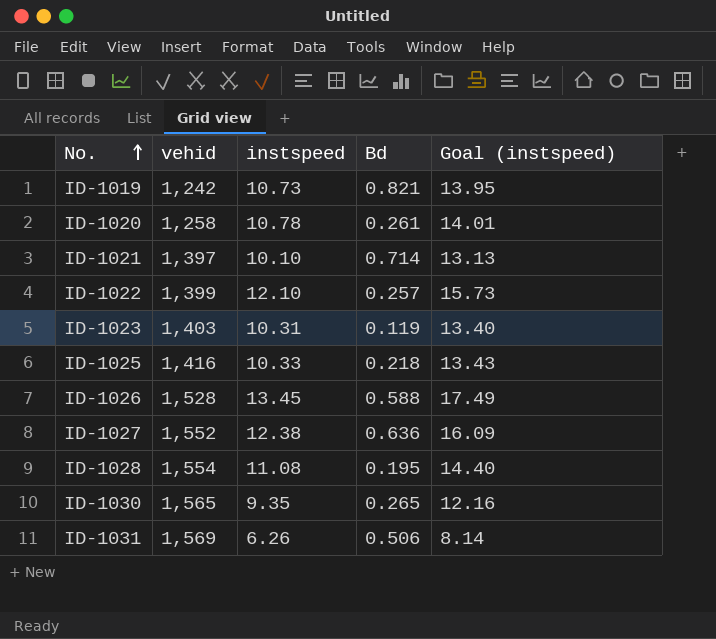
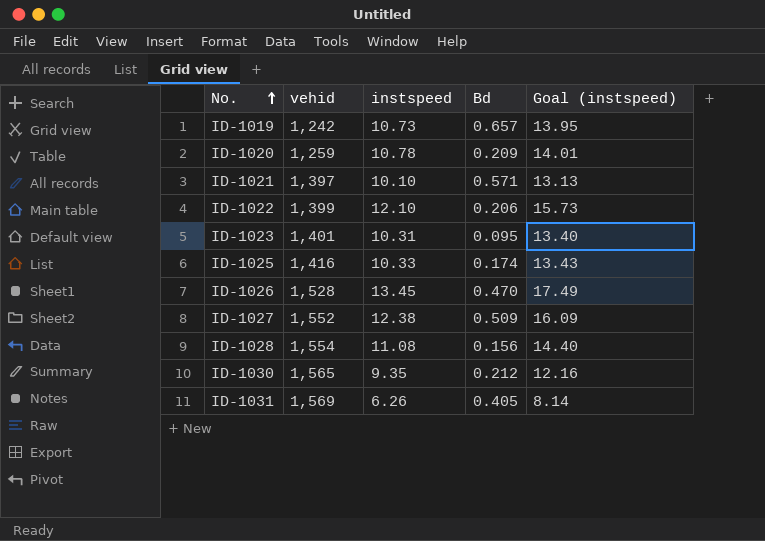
ID-1019 | Bd: 0.821 -> 0.657
ID-1020 | vehid: 1,258 -> 1,259
ID-1020 | Bd: 0.261 -> 0.209
ID-1021 | Bd: 0.714 -> 0.571
ID-1022 | Bd: 0.257 -> 0.206
ID-1023 | vehid: 1,403 -> 1,401
ID-1023 | Bd: 0.119 -> 0.095
ID-1025 | Bd: 0.218 -> 0.174
ID-1026 | Bd: 0.588 -> 0.470
ID-1027 | Bd: 0.636 -> 0.509
ID-1028 | Bd: 0.195 -> 0.156
ID-1030 | Bd: 0.265 -> 0.212
ID-1031 | Bd: 0.506 -> 0.405

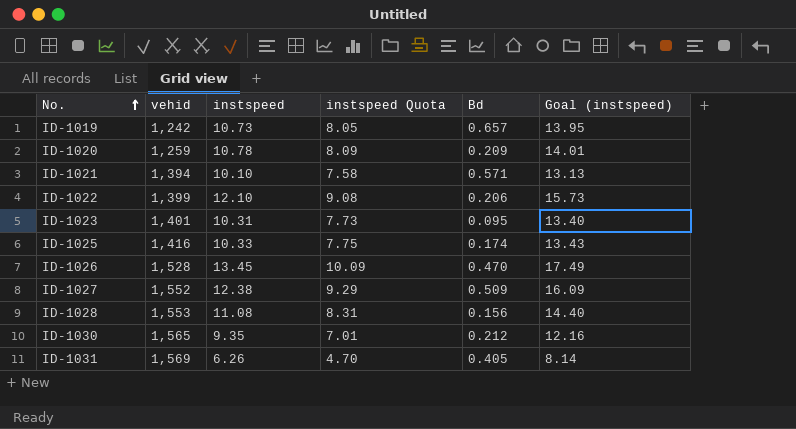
column instspeed Quota | formula: none -> [instspeed] * 0.75
ID-1021 | vehid: 1,397 -> 1,394
ID-1028 | vehid: 1,554 -> 1,553

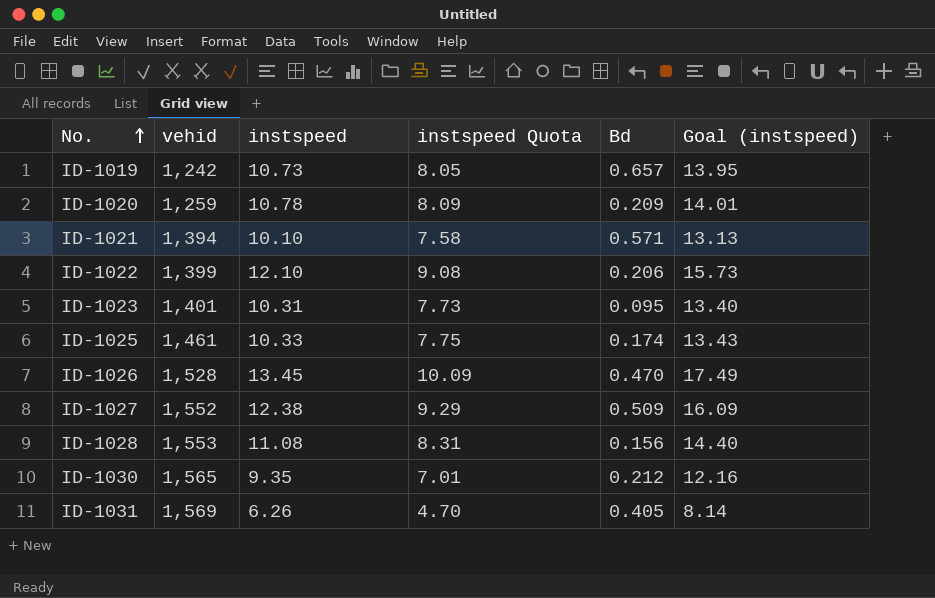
ID-1025 | vehid: 1,416 -> 1,461

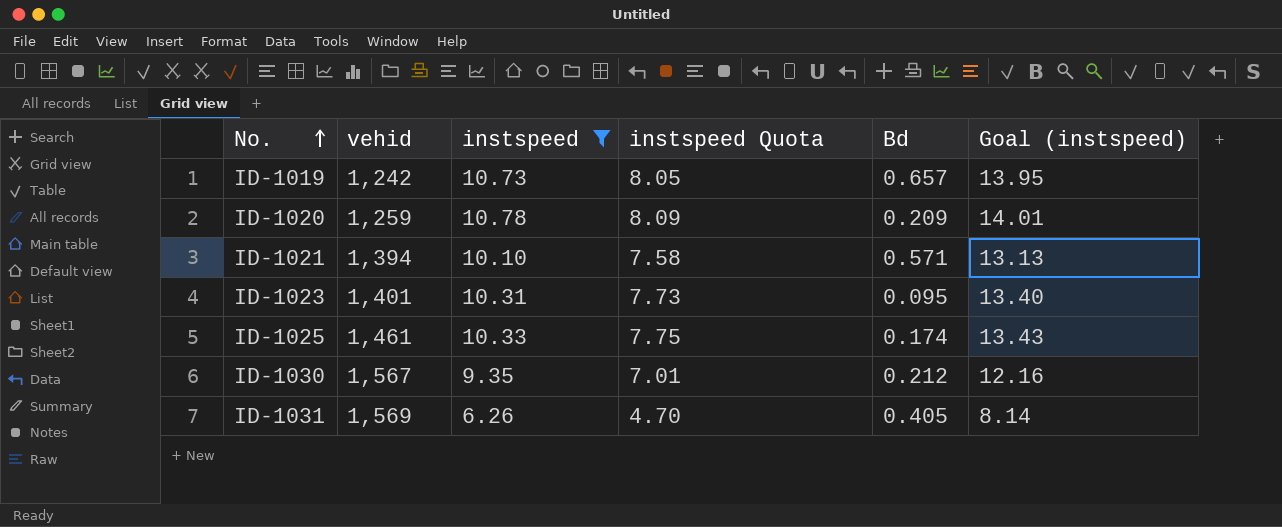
filter: none -> instspeed <= 10.78
ID-1030 | vehid: 1,565 -> 1,567

